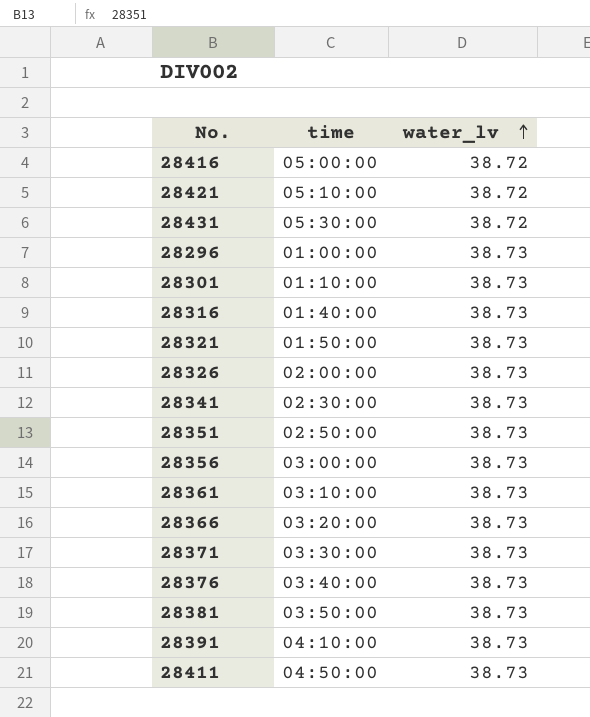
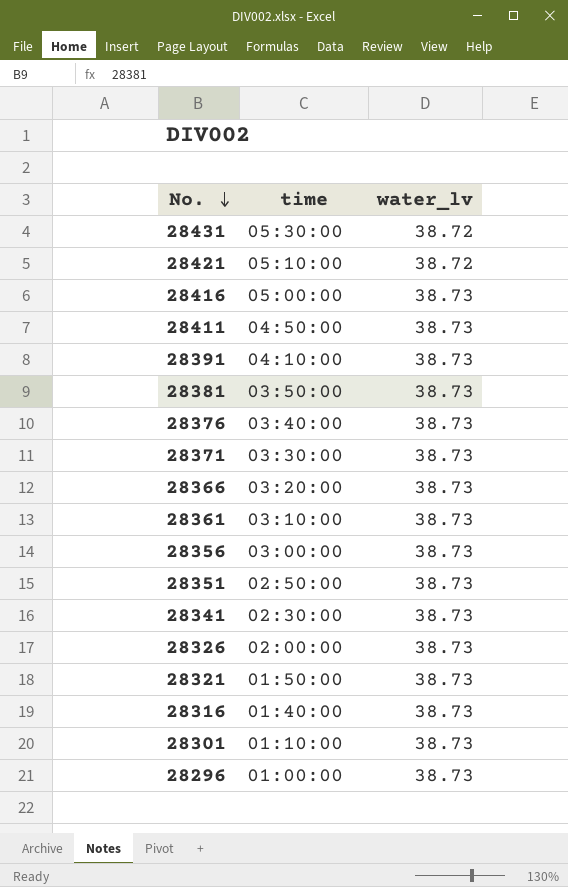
row order: water_lv ascending -> No. descending
28416 | water_lv: 38.72 -> 38.73

